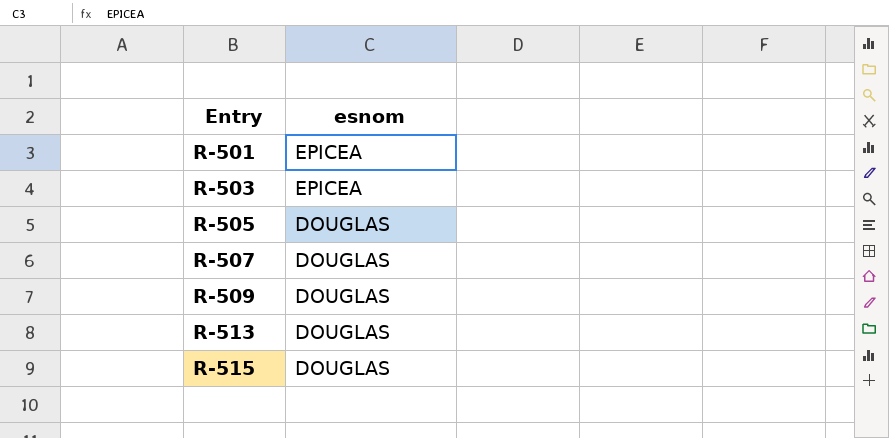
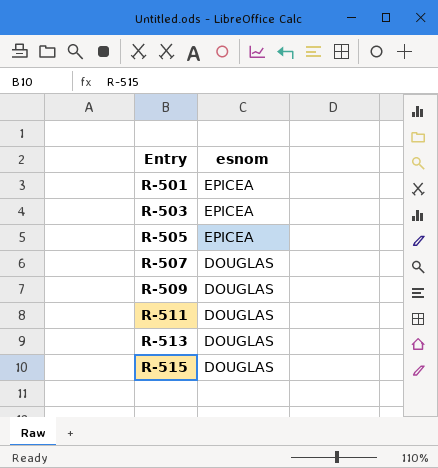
R-505 | esnom: DOUGLAS -> EPICEA
row R-511: none -> DOUGLAS

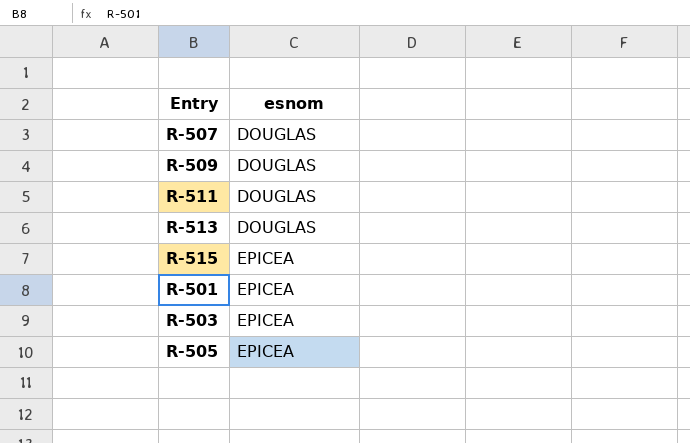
row order: Entry ascending -> esnom ascending
R-515 | esnom: DOUGLAS -> EPICEA

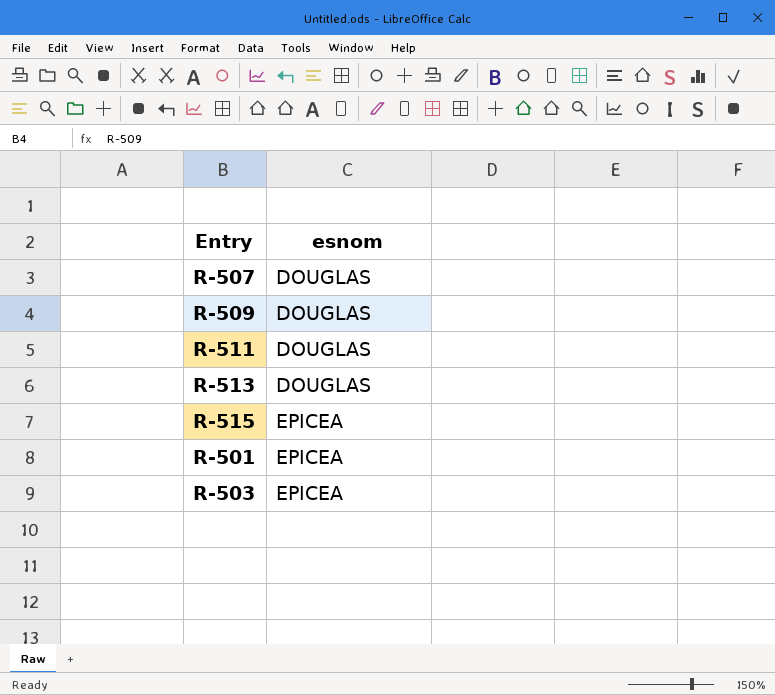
row R-505: EPICEA -> none

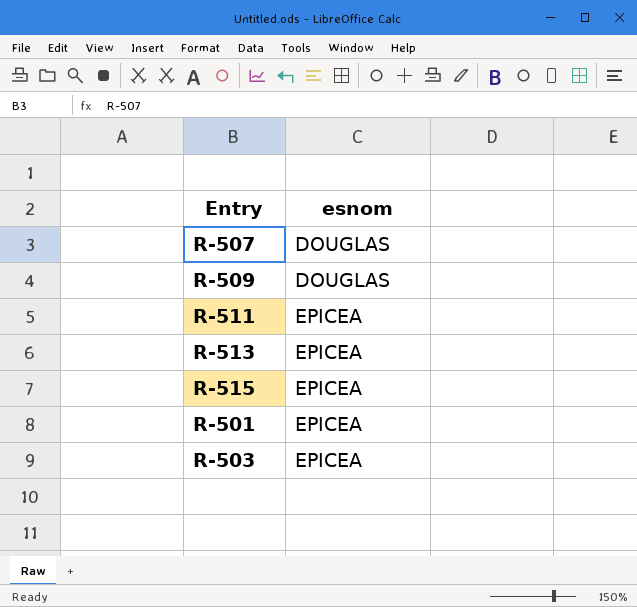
R-511 | esnom: DOUGLAS -> EPICEA
R-513 | esnom: DOUGLAS -> EPICEA

